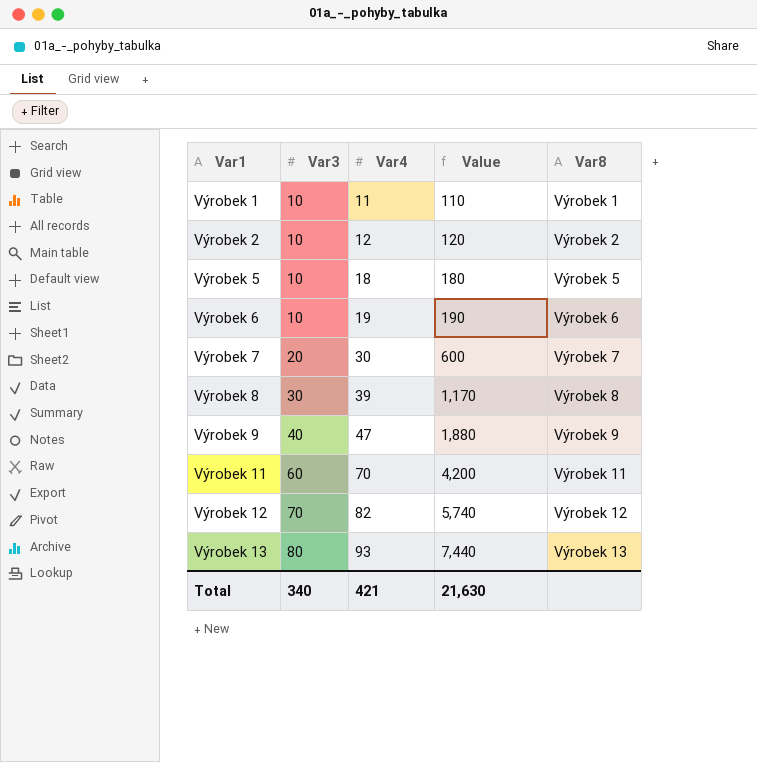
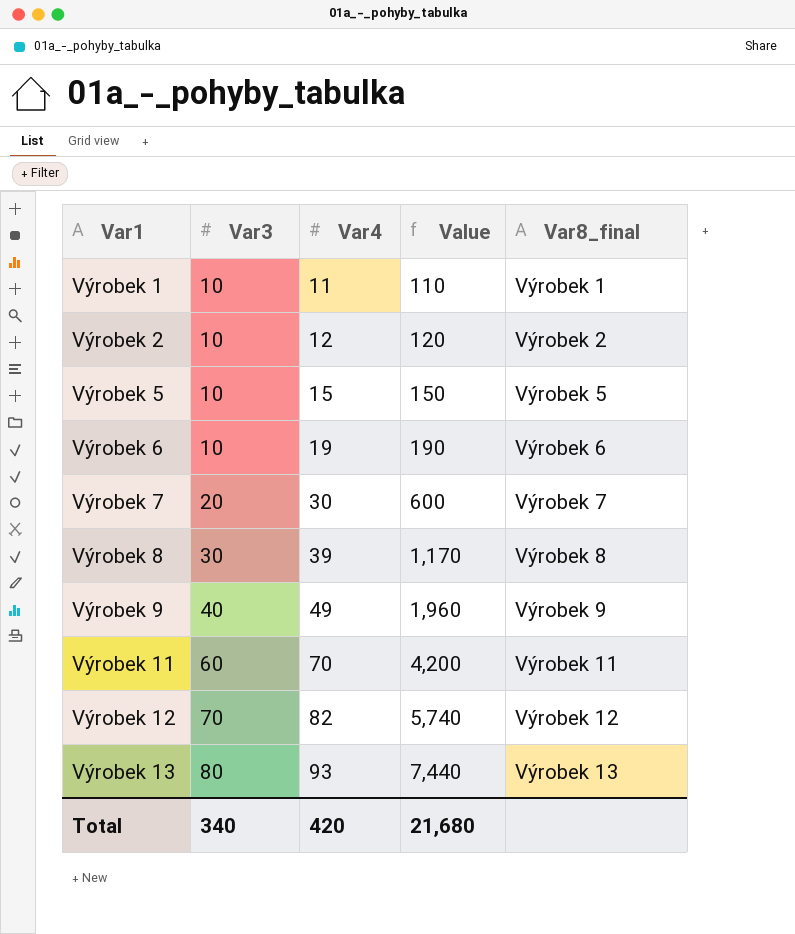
column name: Var8 -> Var8_final
Výrobek 5 | Var4: 18 -> 15
Výrobek 5 | Value: 180 -> 150
Výrobek 9 | Var4: 47 -> 49
Výrobek 9 | Value: 1,880 -> 1,960
Total | Var4: 421 -> 420
Total | Value: 21,630 -> 21,680

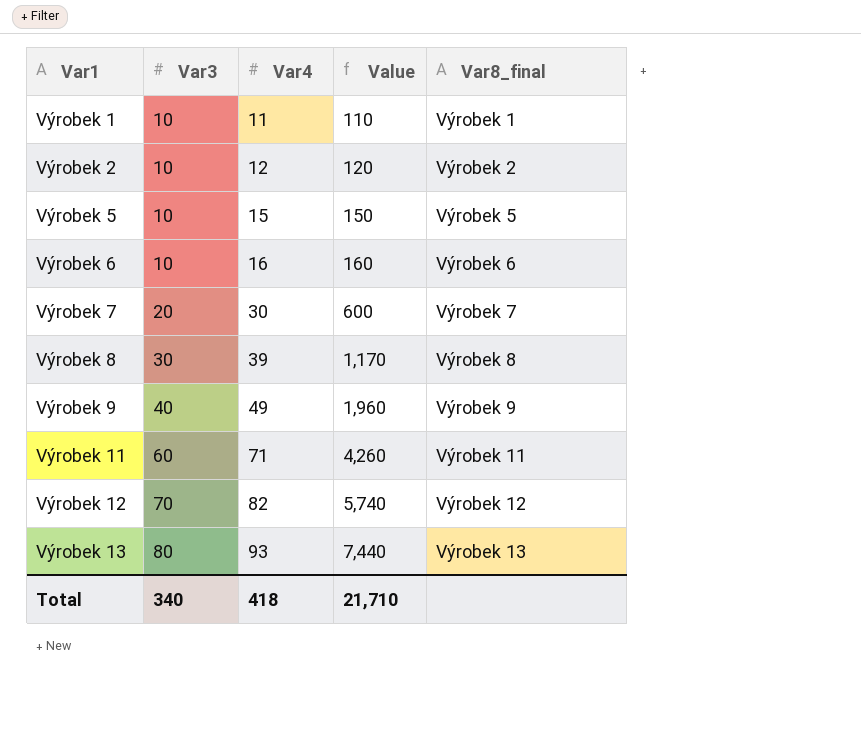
Výrobek 6 | Var4: 19 -> 16
Výrobek 6 | Value: 190 -> 160
Výrobek 11 | Var4: 70 -> 71
Výrobek 11 | Value: 4,200 -> 4,260
Total | Var4: 420 -> 418
Total | Value: 21,680 -> 21,710

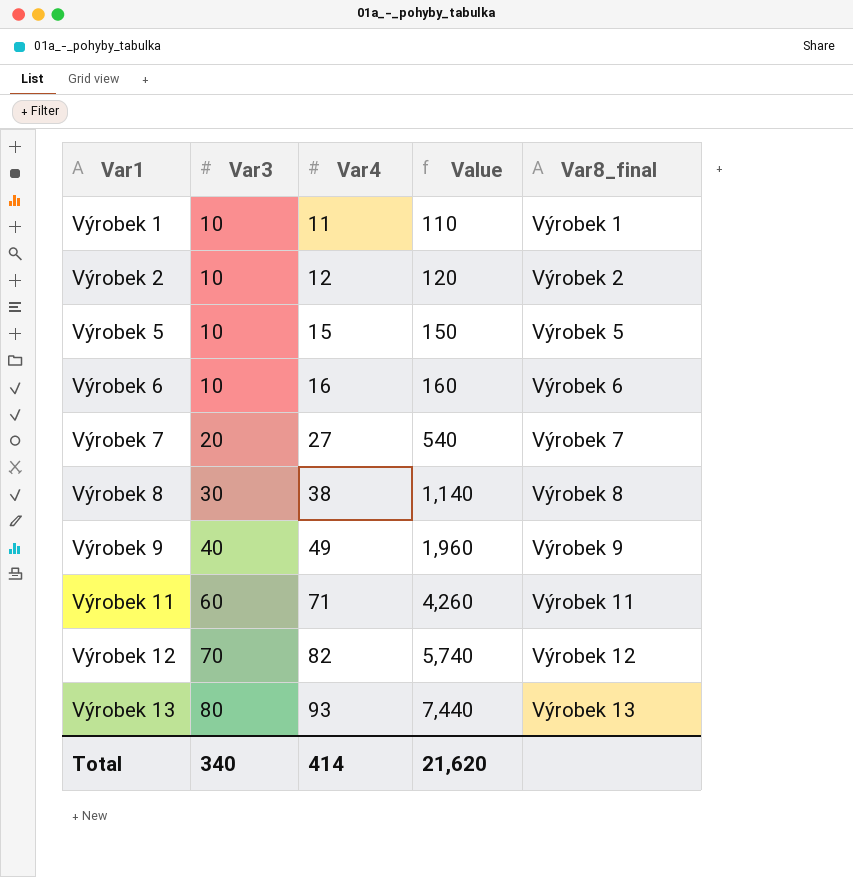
Výrobek 7 | Var4: 30 -> 27
Výrobek 7 | Value: 600 -> 540
Výrobek 8 | Var4: 39 -> 38
Výrobek 8 | Value: 1,170 -> 1,140
Total | Var4: 418 -> 414
Total | Value: 21,710 -> 21,620

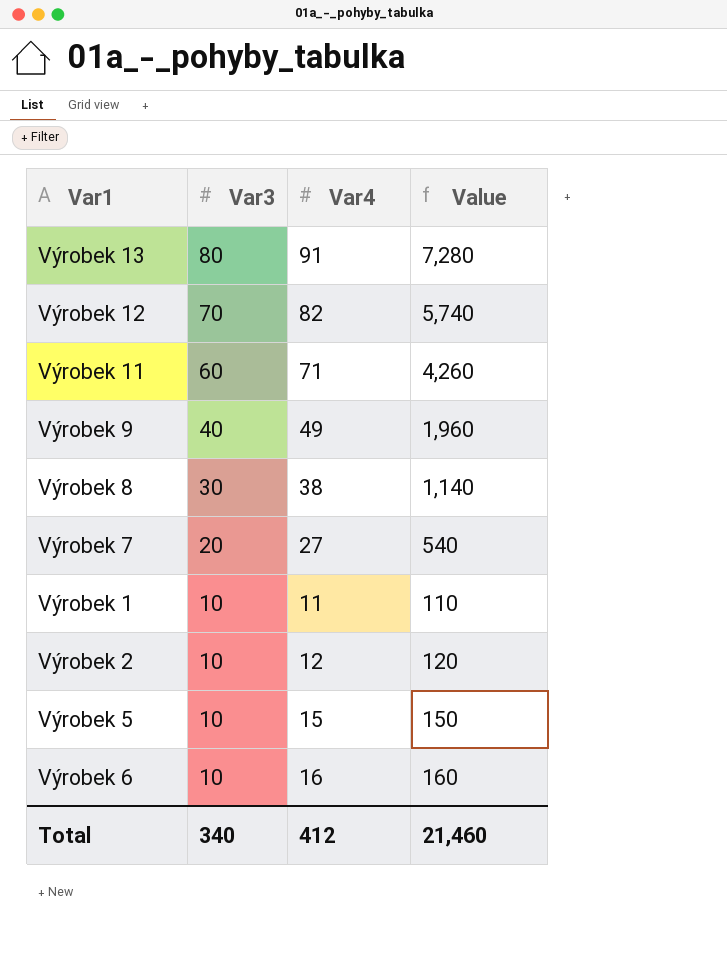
row order: Var1 ascending -> Var3 descending
column Var8_final | position: 5 -> none
Výrobek 13 | Var4: 93 -> 91
Výrobek 13 | Value: 7,440 -> 7,280
Total | Var4: 414 -> 412
Total | Value: 21,620 -> 21,460

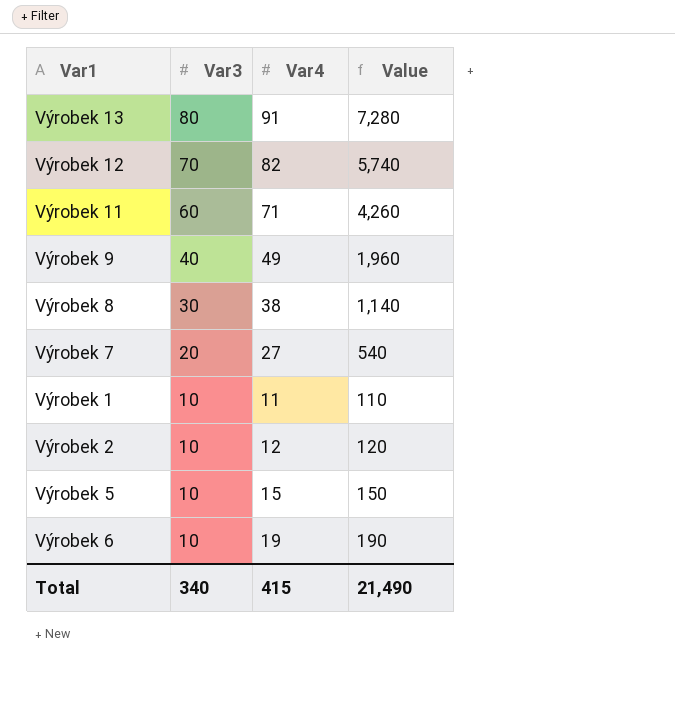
Výrobek 6 | Var4: 16 -> 19
Výrobek 6 | Value: 160 -> 190
Total | Var4: 412 -> 415
Total | Value: 21,460 -> 21,490

